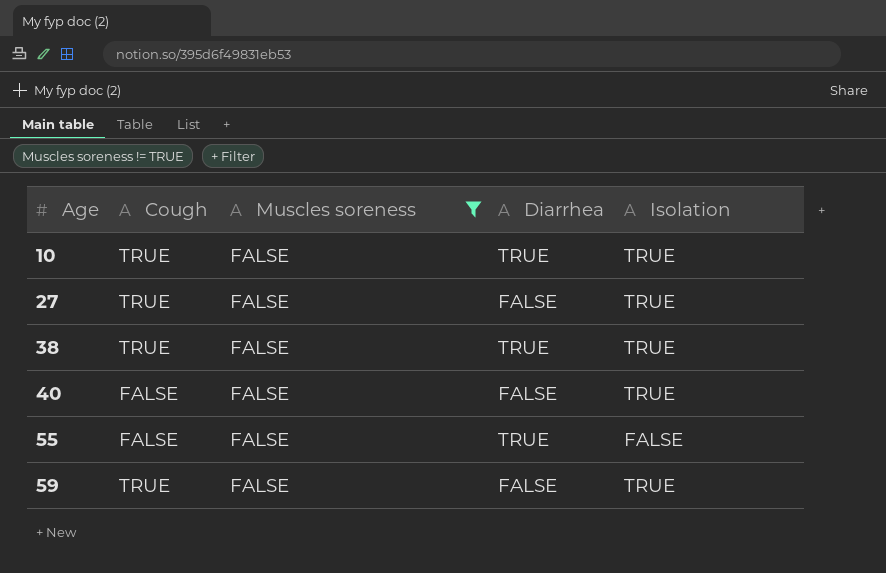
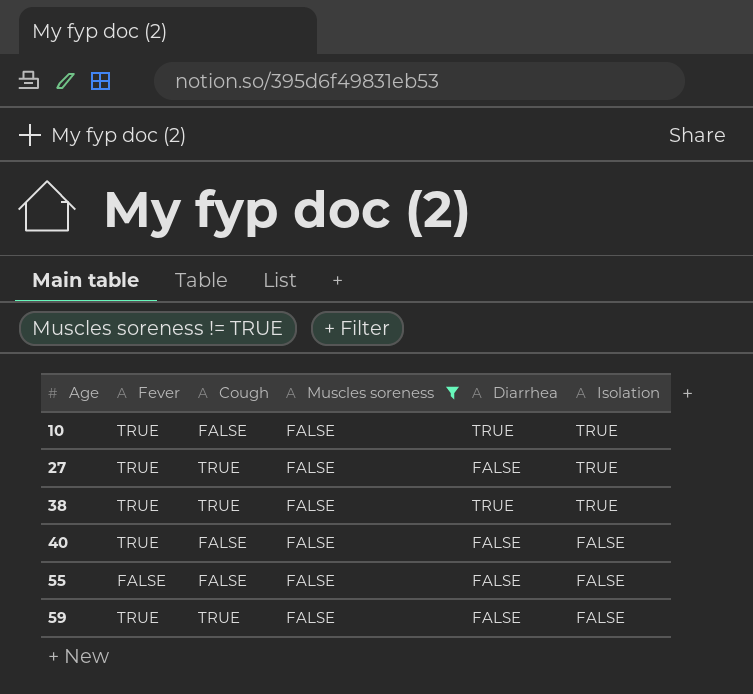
column Fever | position: none -> 2
10 | Cough: TRUE -> FALSE
40 | Isolation: TRUE -> FALSE
55 | Diarrhea: TRUE -> FALSE
59 | Isolation: TRUE -> FALSE

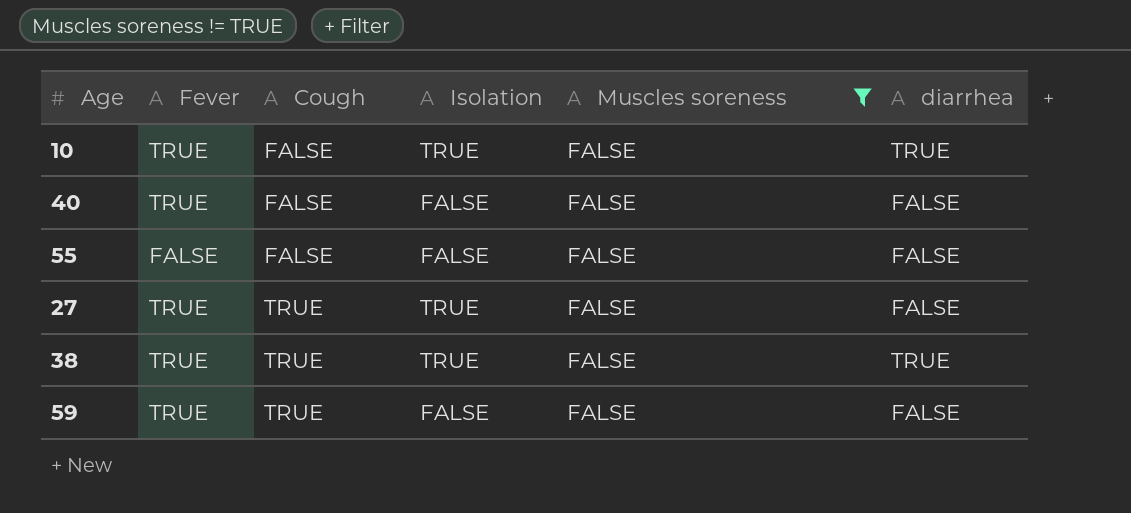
row order: Age ascending -> Cough ascending
column Isolation | position: 6 -> 4
column name: Diarrhea -> diarrhea

